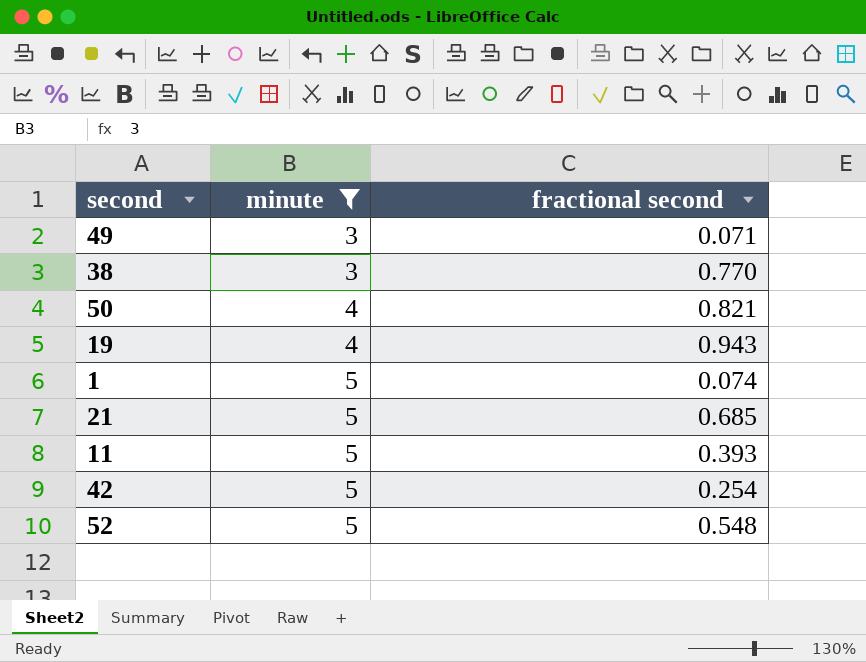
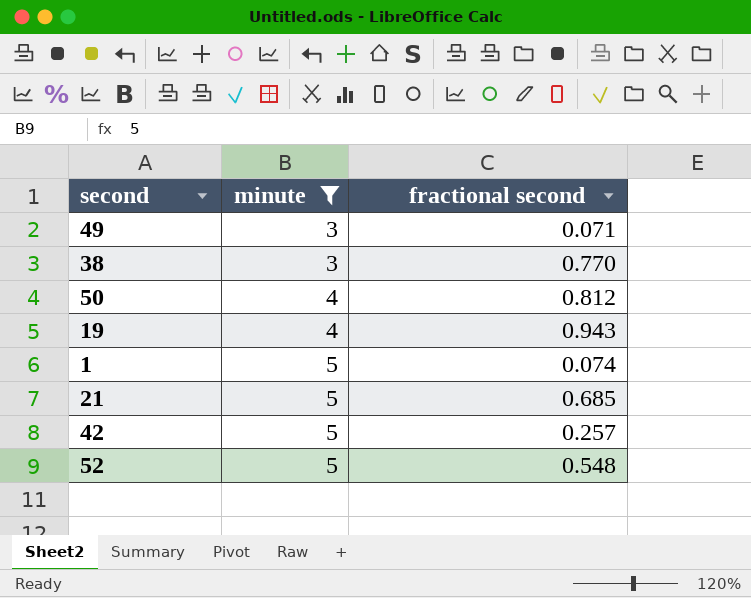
row 11: 5 | 0.393 -> none
50 | fractional second: 0.821 -> 0.812
42 | fractional second: 0.254 -> 0.257

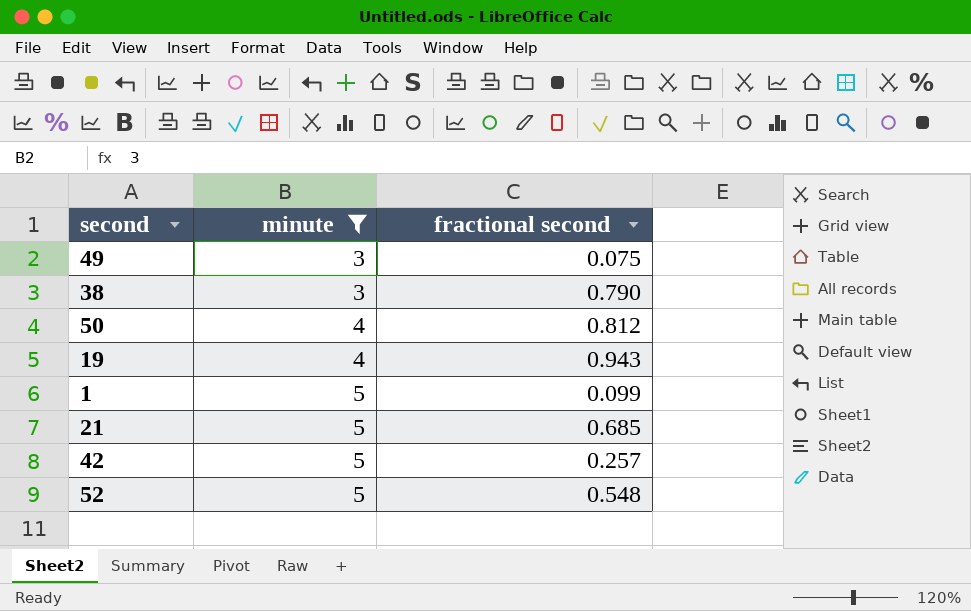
49 | fractional second: 0.071 -> 0.075
38 | fractional second: 0.770 -> 0.790
1 | fractional second: 0.074 -> 0.099

